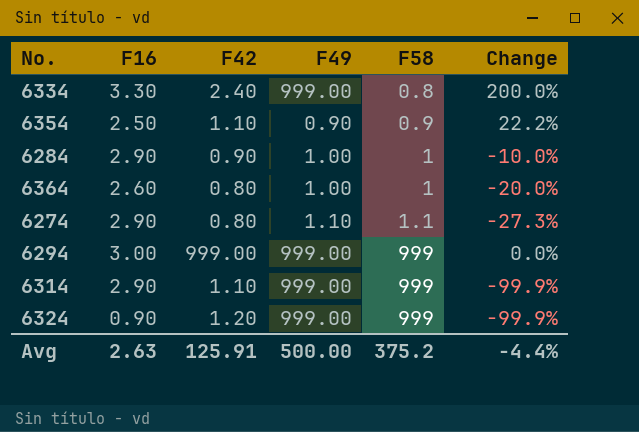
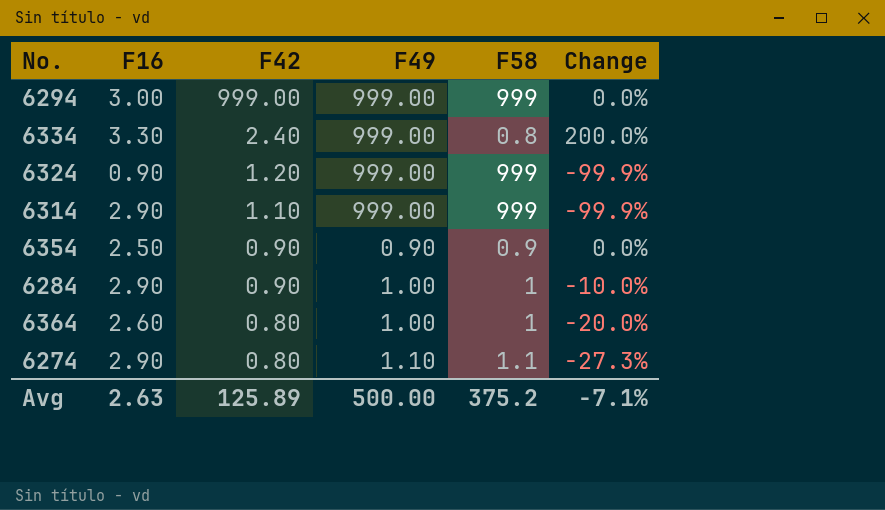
row order: F58 ascending -> F42 descending
6354 | F42: 1.10 -> 0.90
6354 | Change: 22.2% -> 0.0%
Avg | F42: 125.91 -> 125.89
Avg | Change: -4.4% -> -7.1%

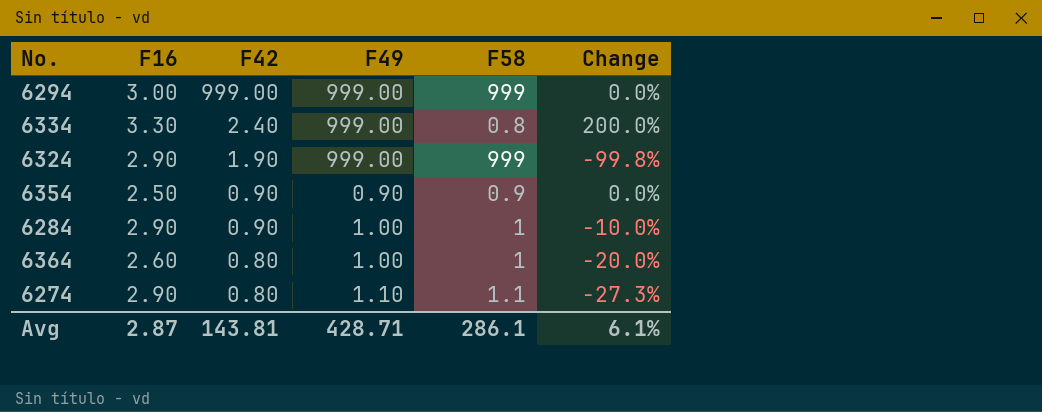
row 6314: 2.90 | 1.10 | 999.00 | 999 | -99.9% -> none
6324 | F16: 0.90 -> 2.90
6324 | F42: 1.20 -> 1.90
6324 | Change: -99.9% -> -99.8%
Avg | F16: 2.63 -> 2.87
Avg | F42: 125.89 -> 143.81
Avg | F49: 500.00 -> 428.71
Avg | F58: 375.2 -> 286.1
Avg | Change: -7.1% -> 6.1%

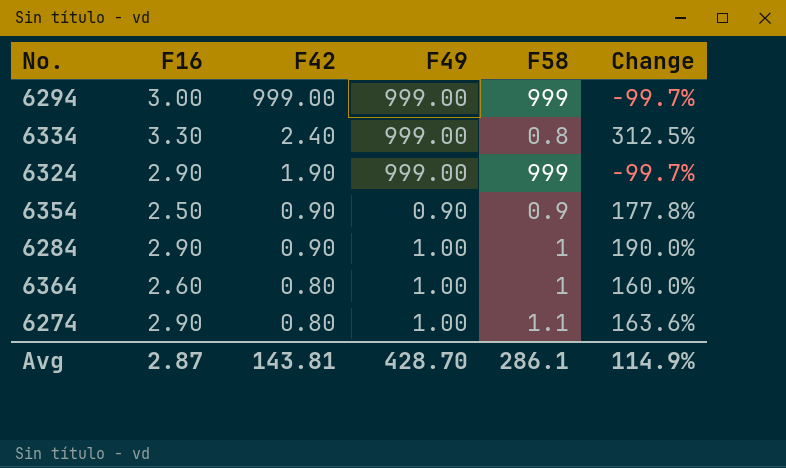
column Change | formula: ([F42] - [F58]) / [F58] -> ([F16] - [F58]) / [F58]
6274 | F49: 1.10 -> 1.00
Avg | F49: 428.71 -> 428.70
Avg | Change: 6.1% -> 114.9%

